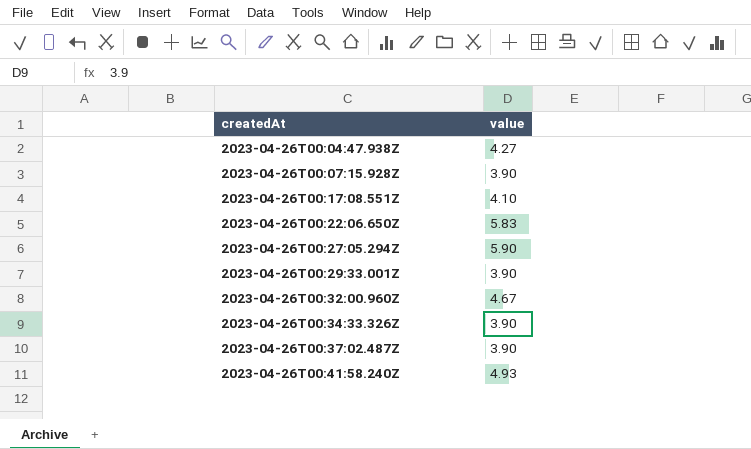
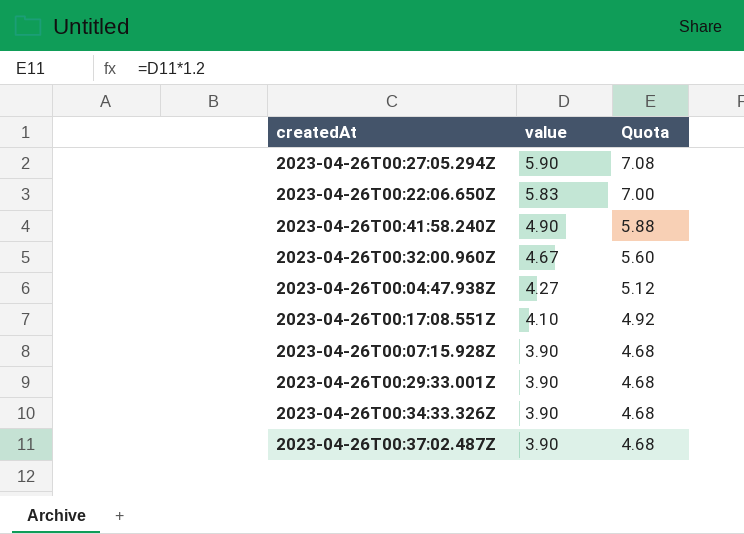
row order: createdAt ascending -> value descending
column Quota | formula: none -> [value] * 1.2
2023-04-26T00:41:58.240Z | value: 4.93 -> 4.90

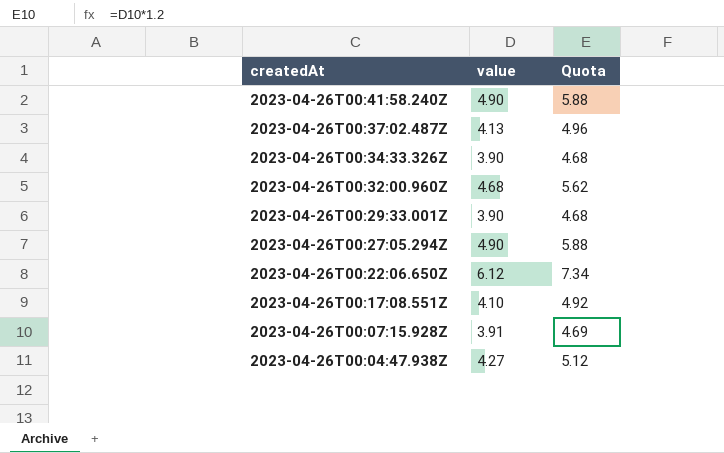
row order: value descending -> createdAt descending
2023-04-26T00:37:02.487Z | value: 3.90 -> 4.13
2023-04-26T00:37:02.487Z | Quota: 4.68 -> 4.96
2023-04-26T00:32:00.960Z | value: 4.67 -> 4.68
2023-04-26T00:32:00.960Z | Quota: 5.60 -> 5.62
2023-04-26T00:27:05.294Z | value: 5.90 -> 4.90
2023-04-26T00:27:05.294Z | Quota: 7.08 -> 5.88
2023-04-26T00:22:06.650Z | value: 5.83 -> 6.12
2023-04-26T00:22:06.650Z | Quota: 7.00 -> 7.34
2023-04-26T00:07:15.928Z | value: 3.90 -> 3.91
2023-04-26T00:07:15.928Z | Quota: 4.68 -> 4.69

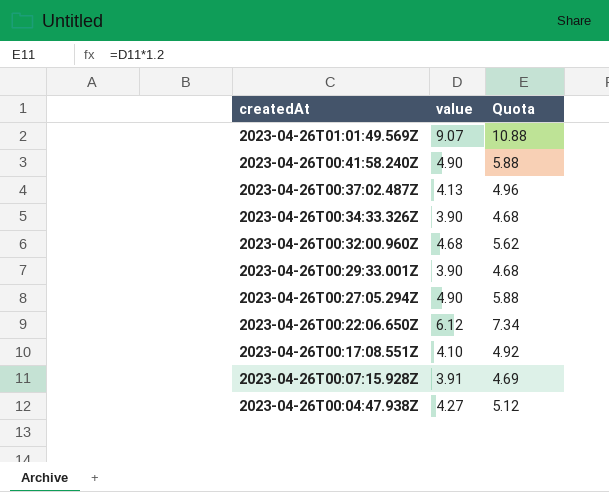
row 2023-04-26T01:01:49.569Z: none -> 9.07 | 10.88

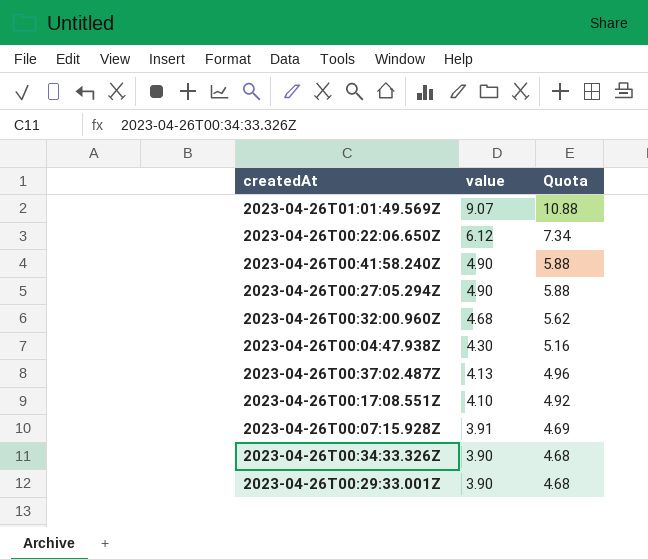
row order: createdAt descending -> value descending
2023-04-26T00:04:47.938Z | value: 4.27 -> 4.30
2023-04-26T00:04:47.938Z | Quota: 5.12 -> 5.16

